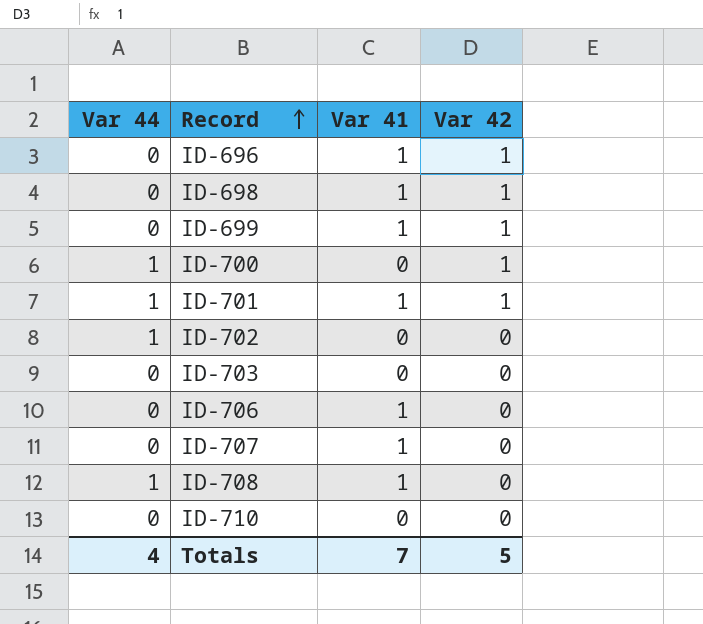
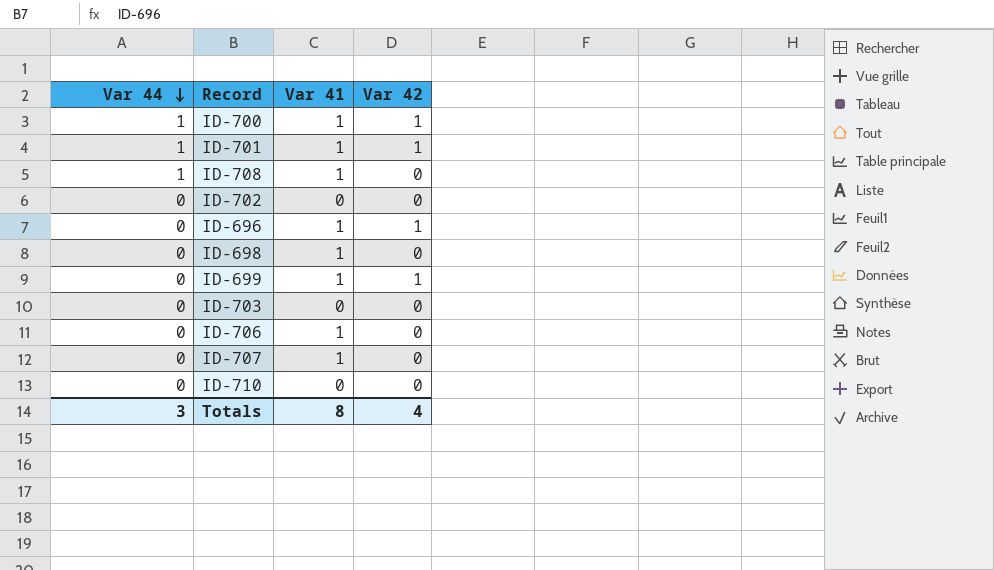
row order: Record ascending -> Var 44 descending
ID-700 | Var 41: 0 -> 1
ID-702 | Var 44: 1 -> 0
ID-698 | Var 42: 1 -> 0
Totals | Var 44: 4 -> 3
Totals | Var 41: 7 -> 8
Totals | Var 42: 5 -> 4

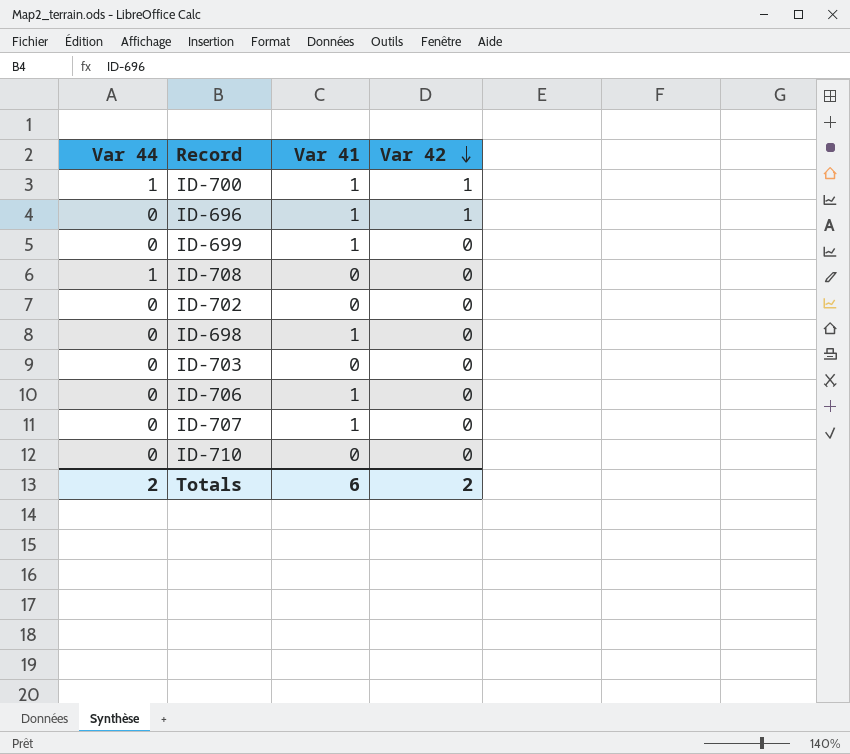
row order: Var 44 descending -> Var 42 descending
row ID-701: 1 | 1 | 1 -> none
ID-699 | Var 42: 1 -> 0
ID-708 | Var 41: 1 -> 0
Totals | Var 44: 3 -> 2
Totals | Var 41: 8 -> 6
Totals | Var 42: 4 -> 2

